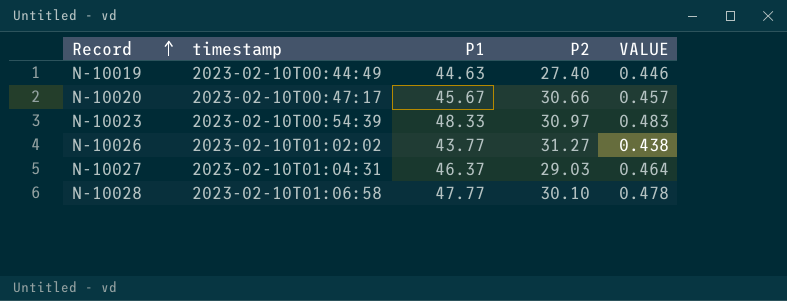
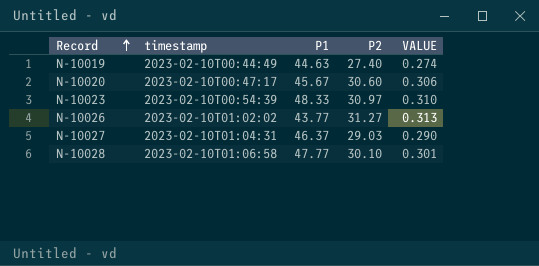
column VALUE | formula: [P1] * 0.01 -> [P2] * 0.01
N-10020 | P2: 30.66 -> 30.60

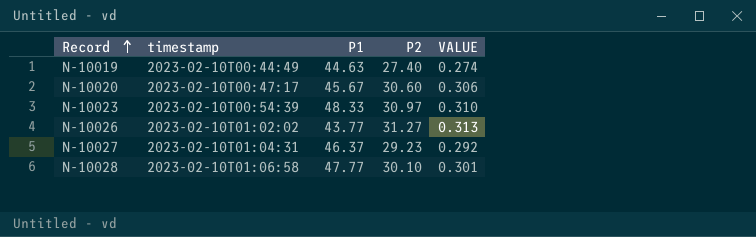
N-10027 | P2: 29.03 -> 29.23
N-10027 | VALUE: 0.290 -> 0.292

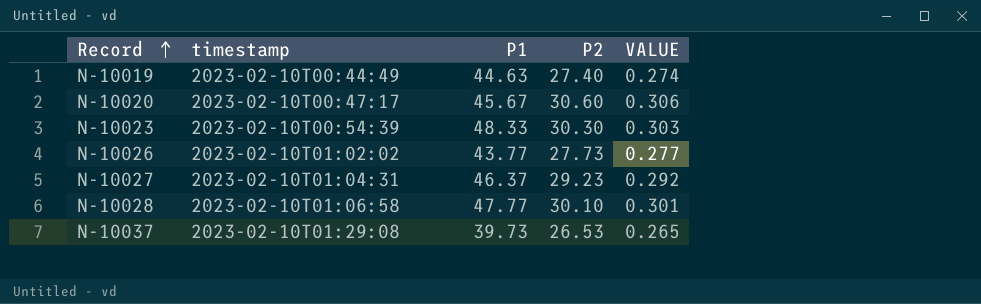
N-10023 | P2: 30.97 -> 30.30
N-10023 | VALUE: 0.310 -> 0.303
N-10026 | P2: 31.27 -> 27.73
N-10026 | VALUE: 0.313 -> 0.277
row N-10037: none -> 2023-02-10T01:29:08 | 39.73 | 26.53 | 0.265

